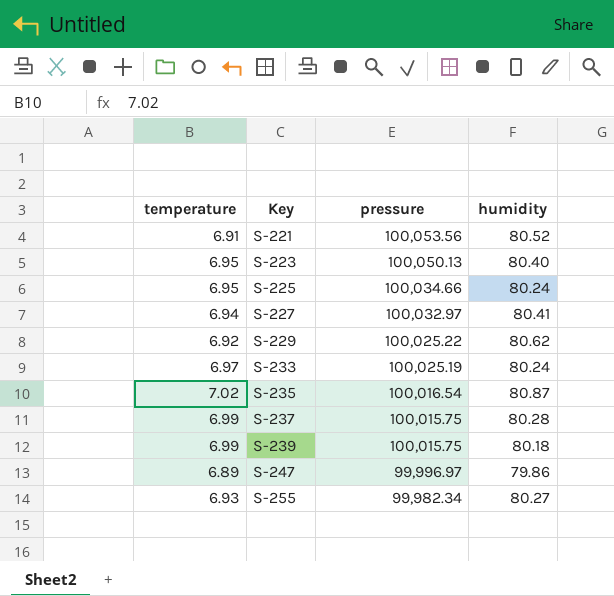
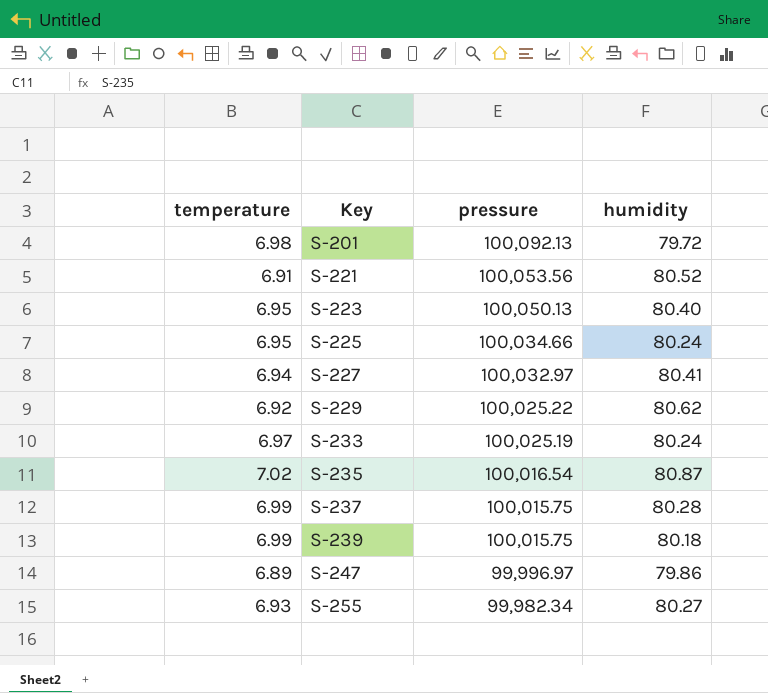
row S-201: none -> 6.98 | 100,092.13 | 79.72

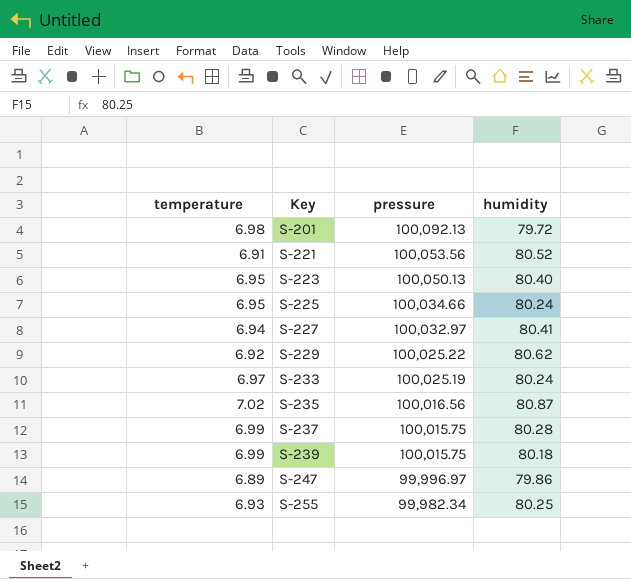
S-235 | pressure: 100,016.54 -> 100,016.56
S-255 | humidity: 80.27 -> 80.25

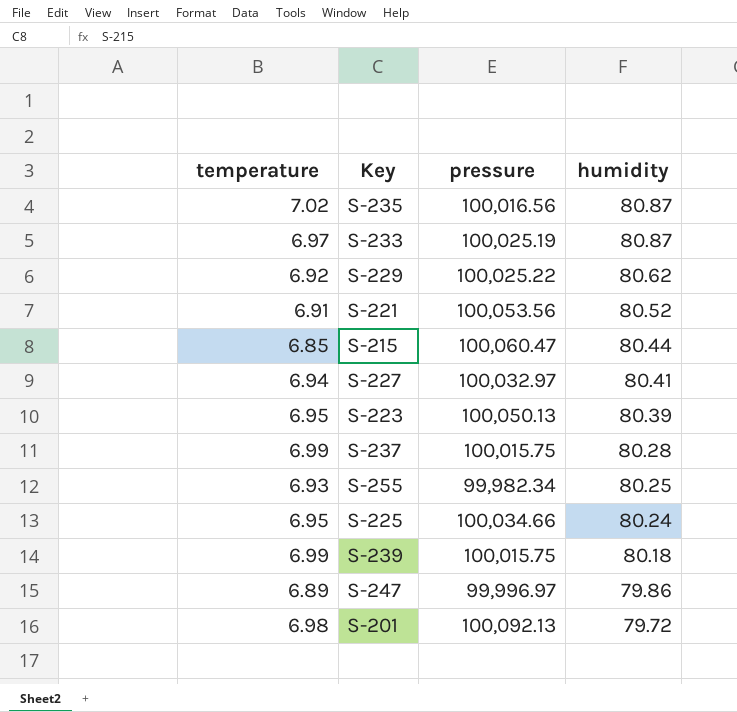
row order: Key ascending -> humidity descending
S-233 | humidity: 80.24 -> 80.87
row S-215: none -> 6.85 | 100,060.47 | 80.44
S-223 | humidity: 80.40 -> 80.39

